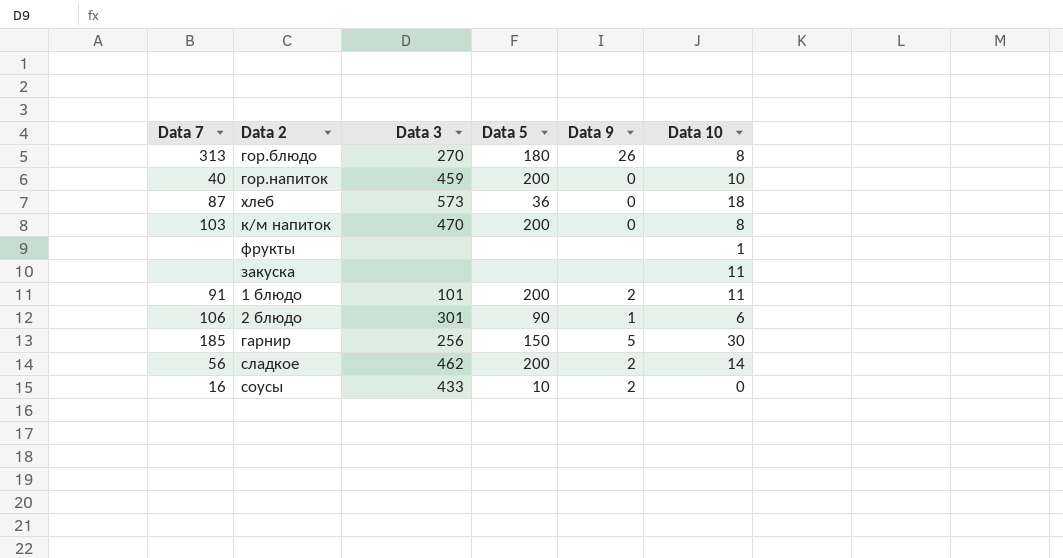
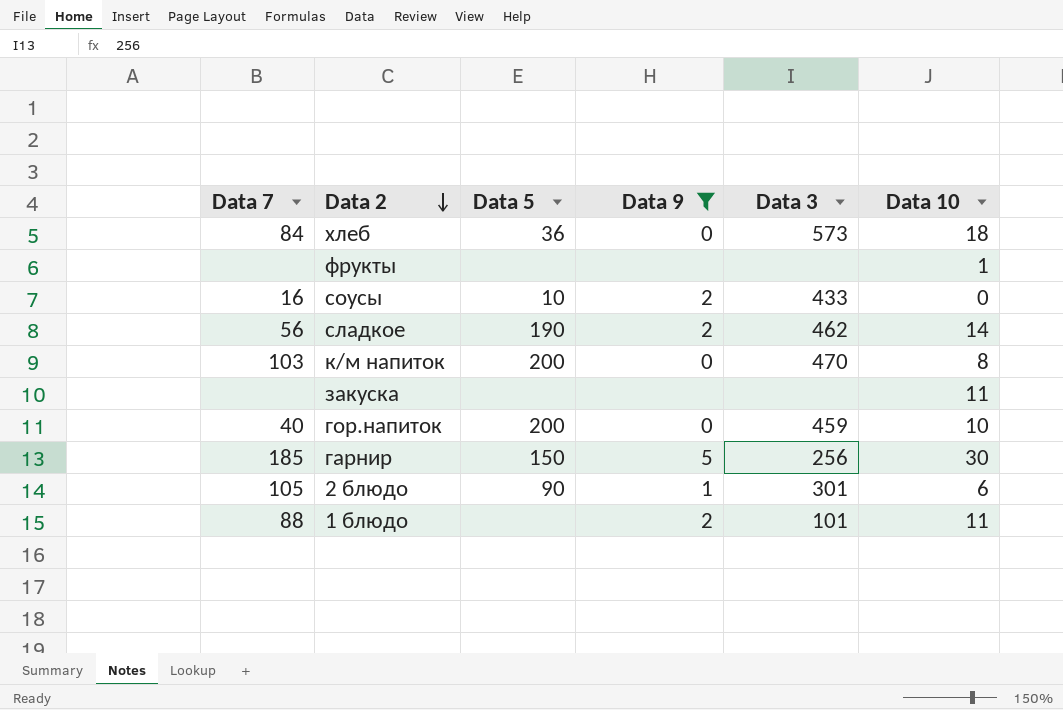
filter: none -> Data 9 != 26
row order: none -> Data 2 descending
column Data 3 | position: 3 -> 5
хлеб | Data 7: 87 -> 84
сладкое | Data 5: 200 -> 190
2 блюдо | Data 7: 106 -> 105
1 блюдо | Data 7: 91 -> 88
1 блюдо | Data 5: 200 -> none

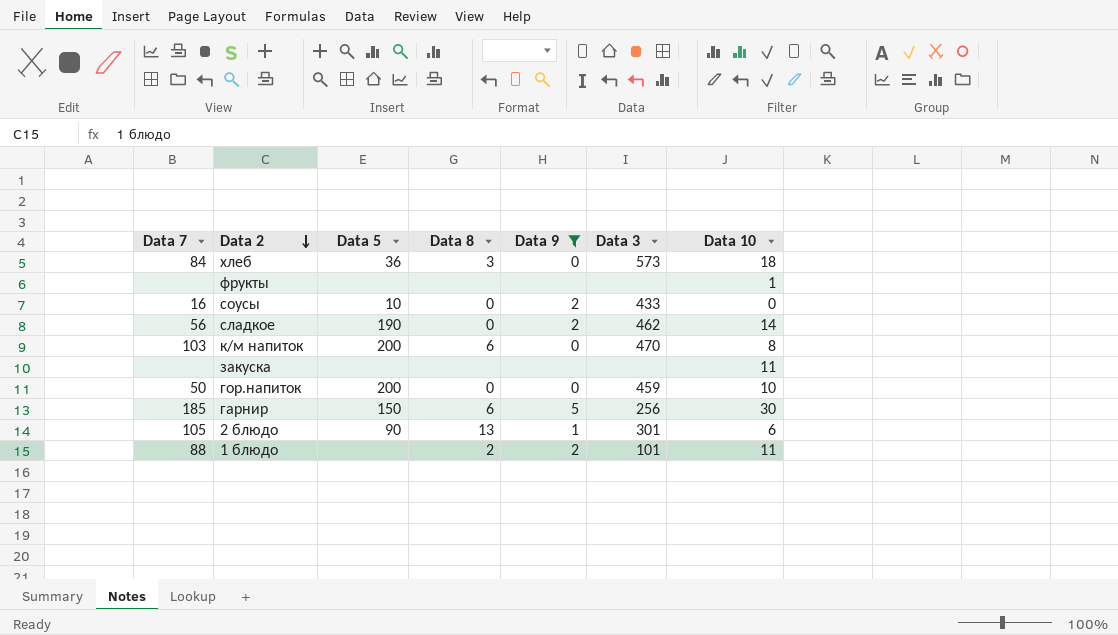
column Data 8 | position: none -> 4
гор.напиток | Data 7: 40 -> 50

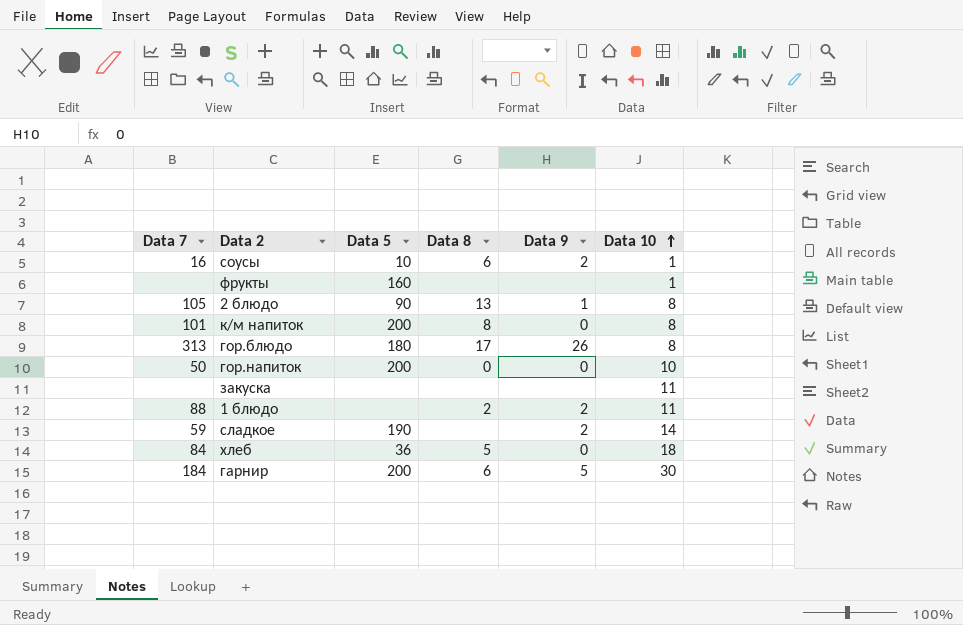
filter: Data 9 != 26 -> none
row order: Data 2 descending -> Data 10 ascending
column Data 3 | position: 6 -> none
соусы | Data 8: 0 -> 6
соусы | Data 10: 0 -> 1
фрукты | Data 5: none -> 160
2 блюдо | Data 10: 6 -> 8
к/м напиток | Data 7: 103 -> 101
к/м напиток | Data 8: 6 -> 8
сладкое | Data 7: 56 -> 59
сладкое | Data 8: 0 -> none
хлеб | Data 8: 3 -> 5
гарнир | Data 7: 185 -> 184
гарнир | Data 5: 150 -> 200

